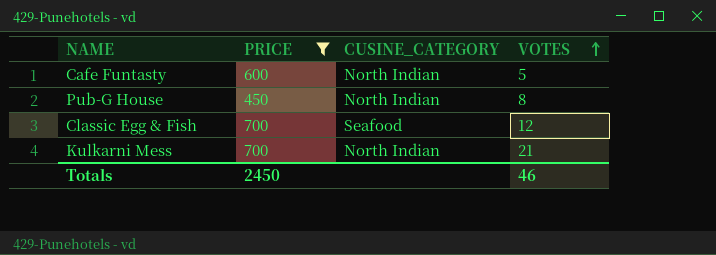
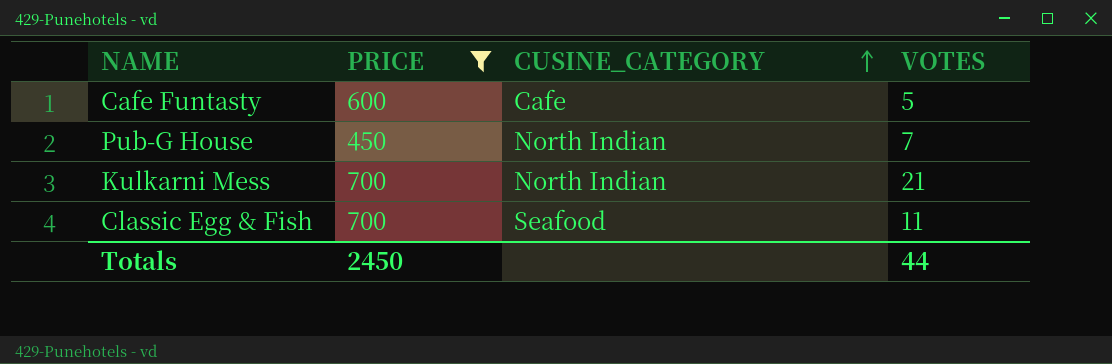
row order: VOTES ascending -> CUSINE_CATEGORY ascending
Cafe Funtasty | CUSINE_CATEGORY: North Indian -> Cafe
Pub-G House | VOTES: 8 -> 7
Classic Egg & Fish | VOTES: 12 -> 11
Totals | VOTES: 46 -> 44

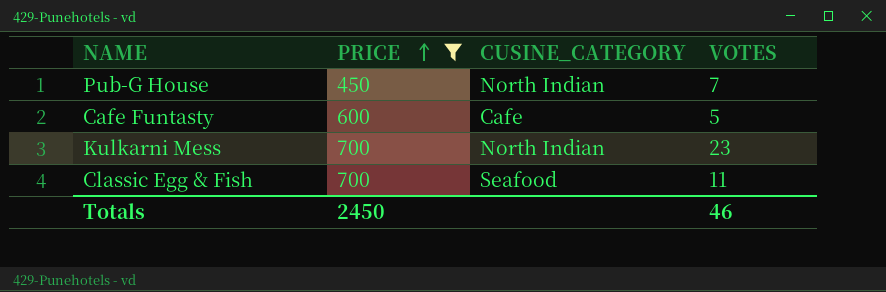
row order: CUSINE_CATEGORY ascending -> PRICE ascending
Kulkarni Mess | VOTES: 21 -> 23
Totals | VOTES: 44 -> 46

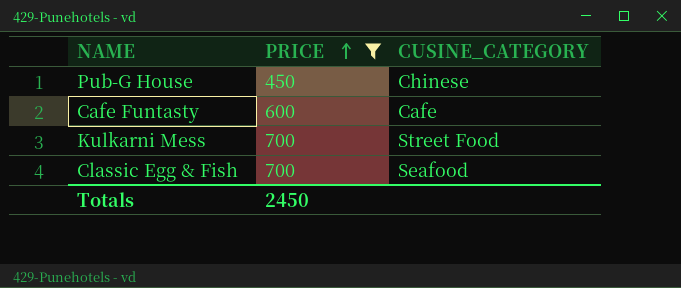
column VOTES | position: 4 -> none
Pub-G House | CUSINE_CATEGORY: North Indian -> Chinese
Kulkarni Mess | CUSINE_CATEGORY: North Indian -> Street Food

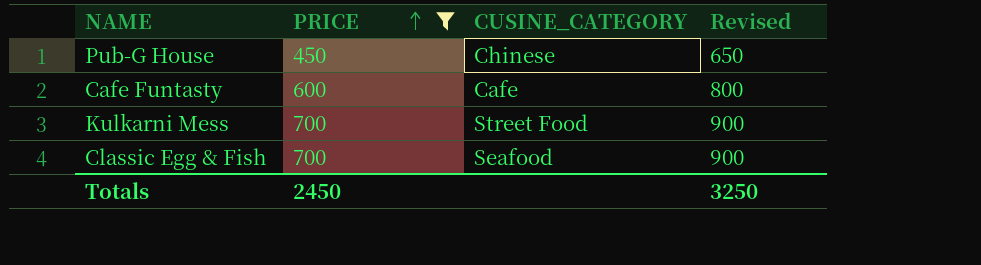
column Revised | formula: none -> [PRICE] + 200

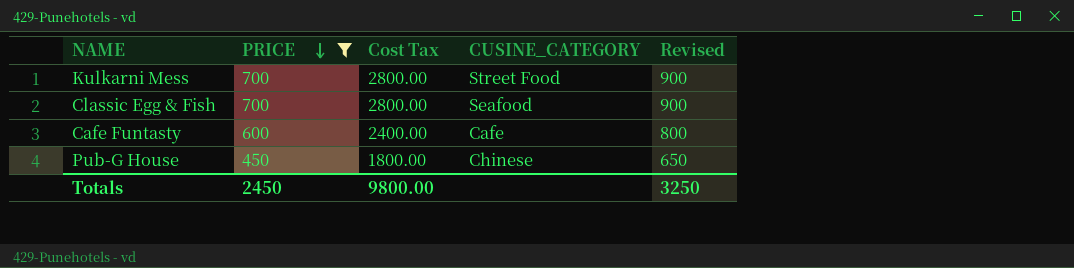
row order: PRICE ascending -> PRICE descending
column Cost Tax | formula: none -> [PRICE] * 4

